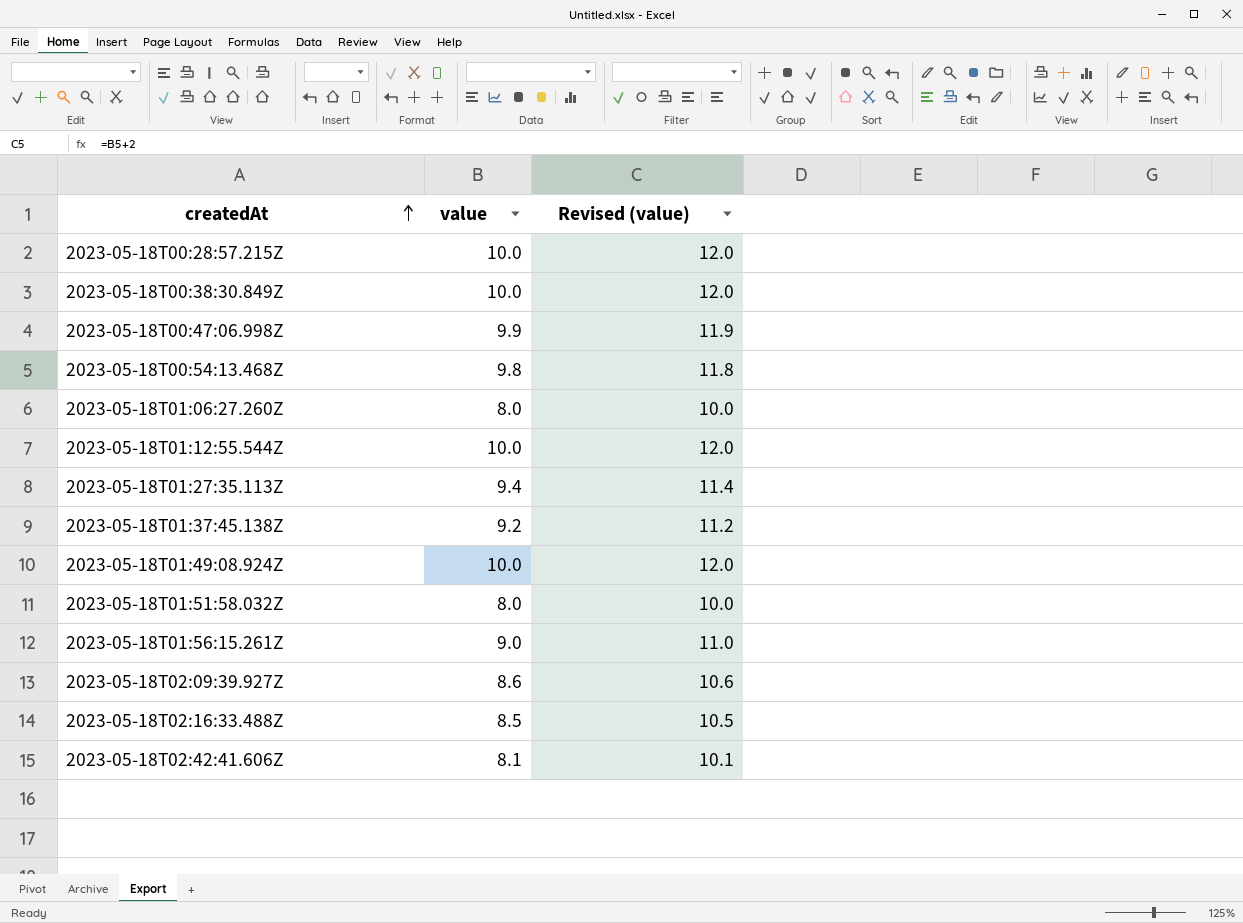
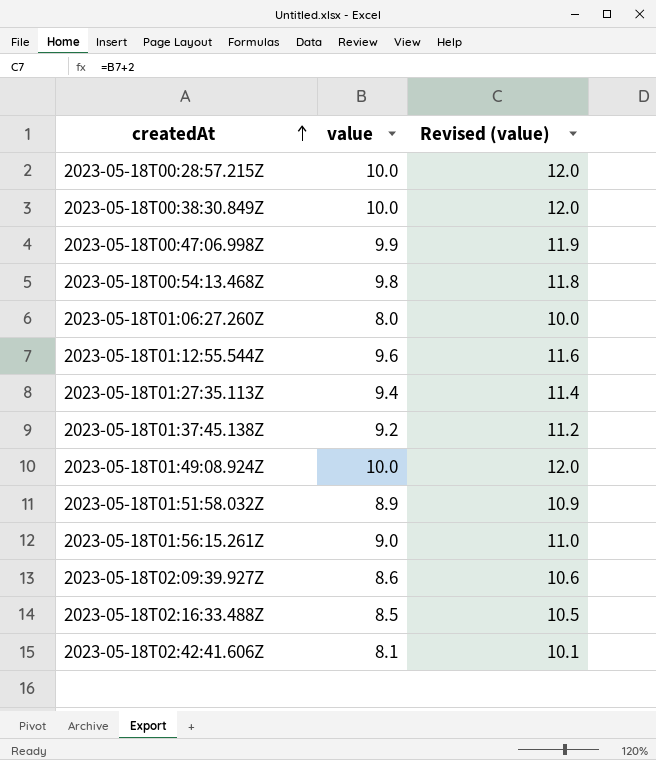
2023-05-18T01:12:55.544Z | value: 10.0 -> 9.6
2023-05-18T01:12:55.544Z | Revised (value): 12.0 -> 11.6
2023-05-18T01:51:58.032Z | value: 8.0 -> 8.9
2023-05-18T01:51:58.032Z | Revised (value): 10.0 -> 10.9

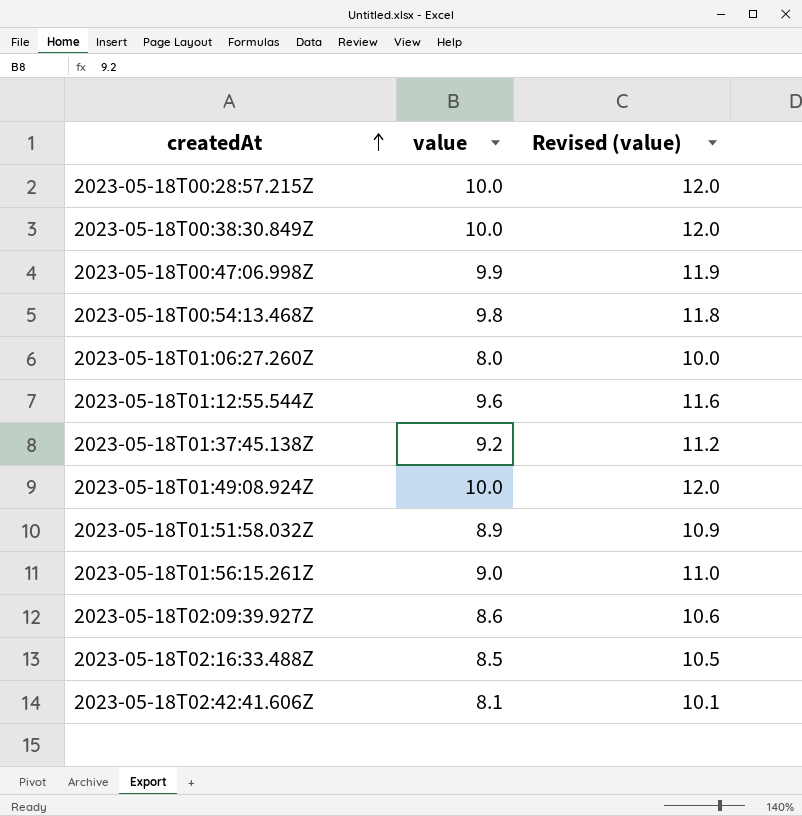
row 2023-05-18T01:27:35.113Z: 9.4 | 11.4 -> none

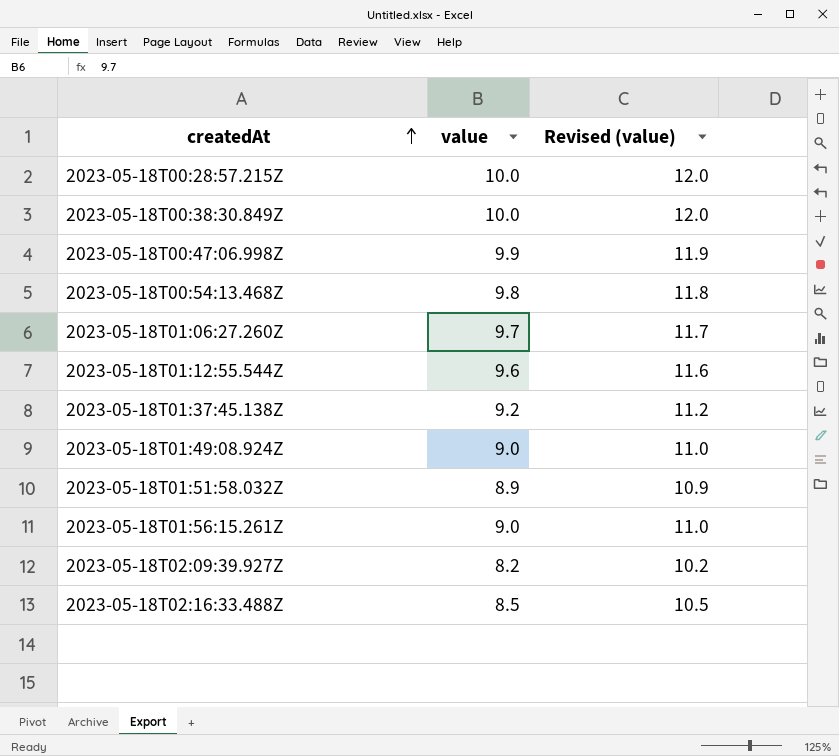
row 2023-05-18T02:42:41.606Z: 8.1 | 10.1 -> none
2023-05-18T01:06:27.260Z | value: 8.0 -> 9.7
2023-05-18T01:06:27.260Z | Revised (value): 10.0 -> 11.7
2023-05-18T01:49:08.924Z | value: 10.0 -> 9.0
2023-05-18T01:49:08.924Z | Revised (value): 12.0 -> 11.0
2023-05-18T02:09:39.927Z | value: 8.6 -> 8.2
2023-05-18T02:09:39.927Z | Revised (value): 10.6 -> 10.2

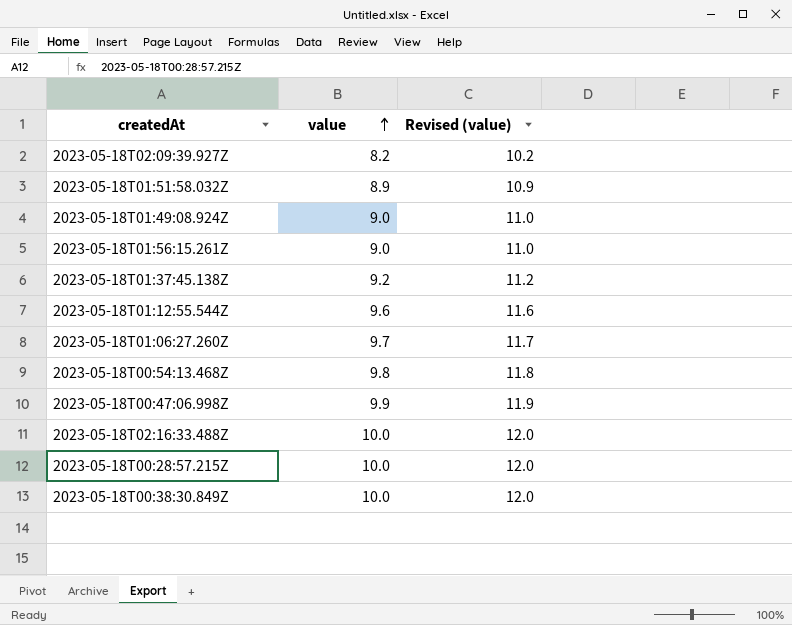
row order: createdAt ascending -> value ascending
2023-05-18T02:16:33.488Z | value: 8.5 -> 10.0
2023-05-18T02:16:33.488Z | Revised (value): 10.5 -> 12.0

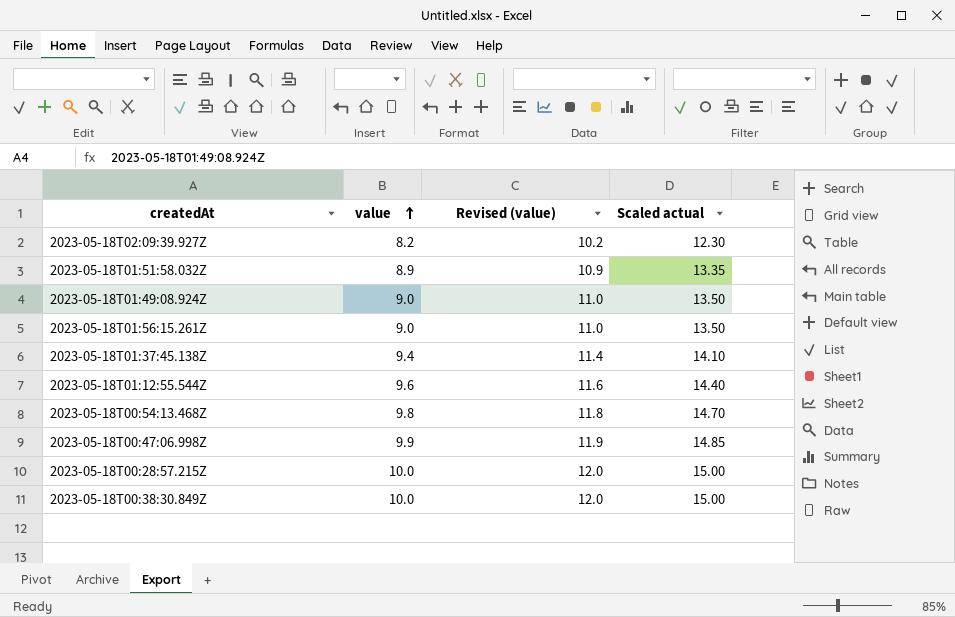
column Scaled actual | formula: none -> [value] * 1.5
row 2023-05-18T01:06:27.260Z: 9.7 | 11.7 -> none
row 2023-05-18T02:16:33.488Z: 10.0 | 12.0 -> none
2023-05-18T01:37:45.138Z | value: 9.2 -> 9.4
2023-05-18T01:37:45.138Z | Revised (value): 11.2 -> 11.4

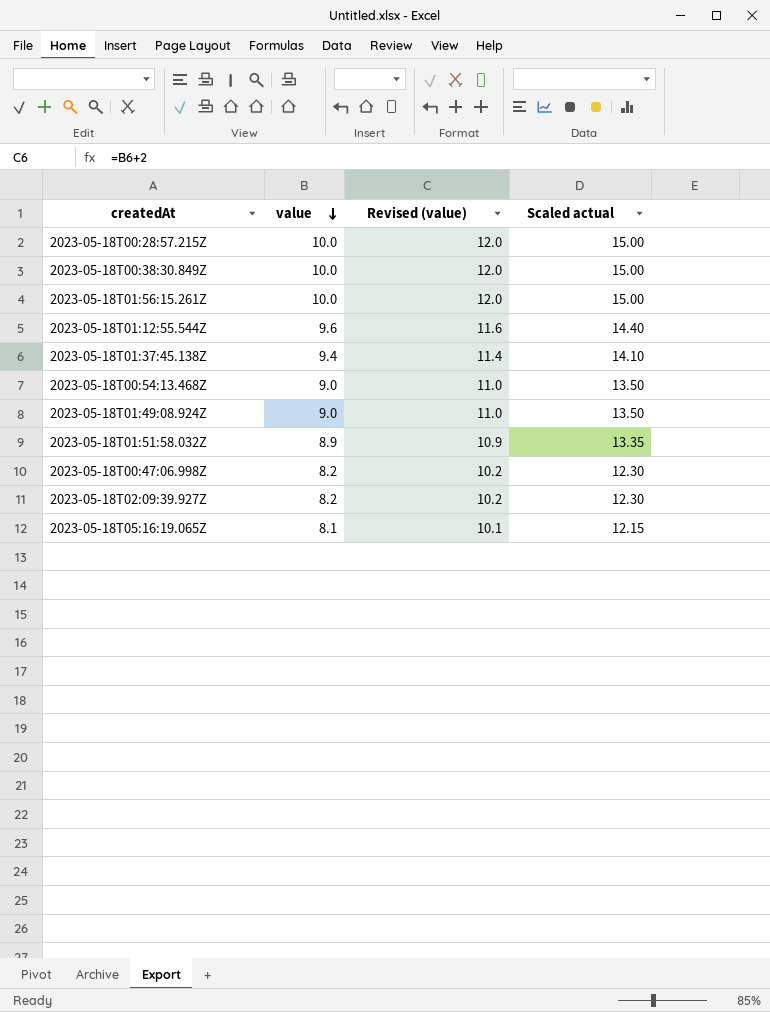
row order: value ascending -> value descending
2023-05-18T01:56:15.261Z | value: 9.0 -> 10.0
2023-05-18T01:56:15.261Z | Revised (value): 11.0 -> 12.0
2023-05-18T01:56:15.261Z | Scaled actual: 13.50 -> 15.00
2023-05-18T00:54:13.468Z | value: 9.8 -> 9.0
2023-05-18T00:54:13.468Z | Revised (value): 11.8 -> 11.0
2023-05-18T00:54:13.468Z | Scaled actual: 14.70 -> 13.50
2023-05-18T00:47:06.998Z | value: 9.9 -> 8.2
2023-05-18T00:47:06.998Z | Revised (value): 11.9 -> 10.2
2023-05-18T00:47:06.998Z | Scaled actual: 14.85 -> 12.30
row 2023-05-18T05:16:19.065Z: none -> 8.1 | 10.1 | 12.15

